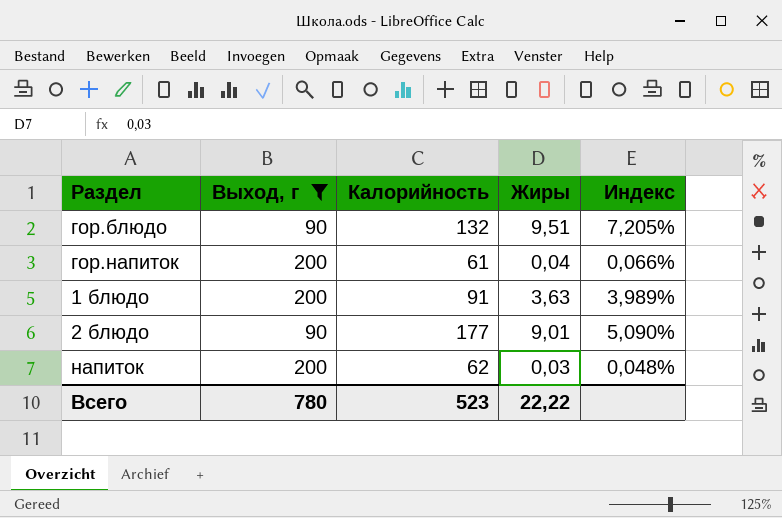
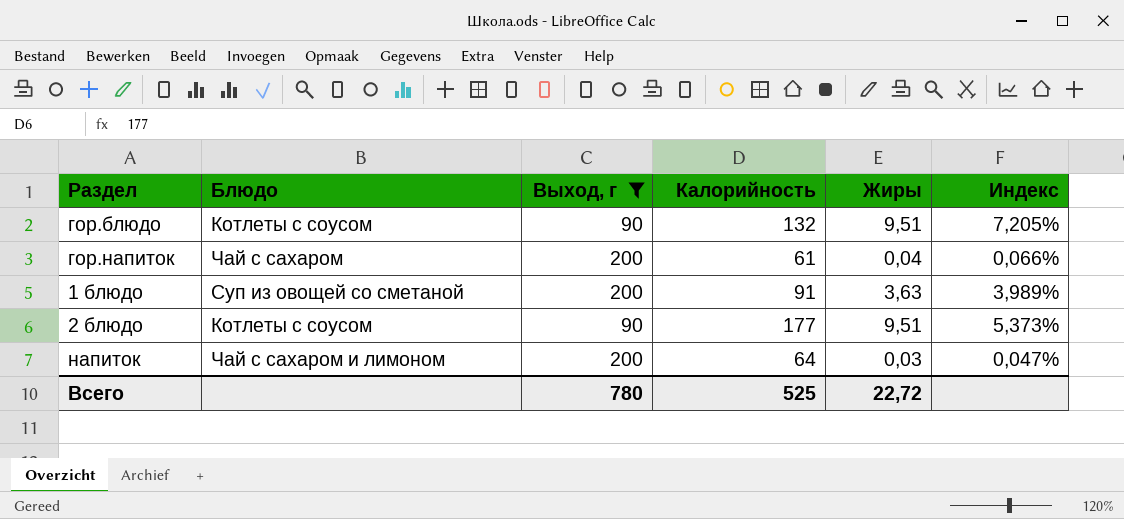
column Блюдо | position: none -> 2
2 блюдо | Жиры: 9,01 -> 9,51
2 блюдо | Индекс: 5,090% -> 5,373%
напиток | Калорийность: 62 -> 64
напиток | Индекс: 0,048% -> 0,047%
Всего | Калорийность: 523 -> 525
Всего | Жиры: 22,22 -> 22,72

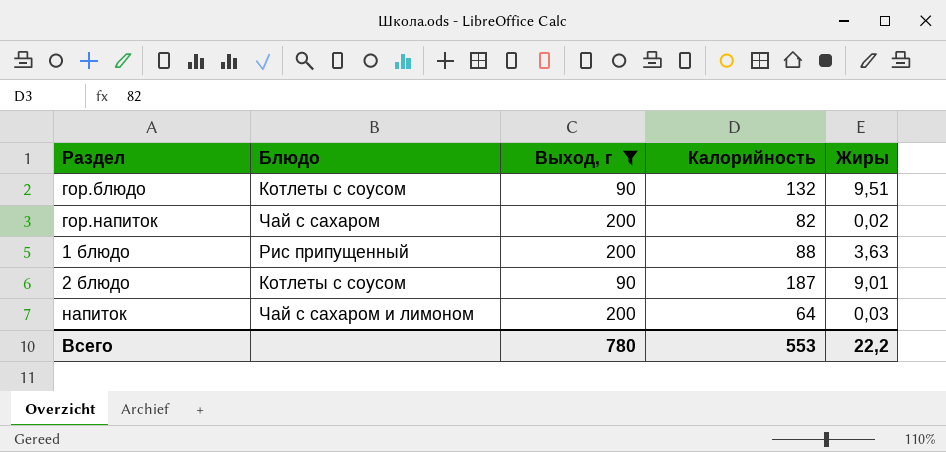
column Индекс | formula: [Жиры] / [Калорийность] -> none
гор.напиток | Калорийность: 61 -> 82
гор.напиток | Жиры: 0,04 -> 0,02
1 блюдо | Блюдо: Суп из овощей со сметаной -> Рис припущенный
1 блюдо | Калорийность: 91 -> 88
2 блюдо | Калорийность: 177 -> 187
2 блюдо | Жиры: 9,51 -> 9,01
Всего | Калорийность: 525 -> 553
Всего | Жиры: 22,72 -> 22,2

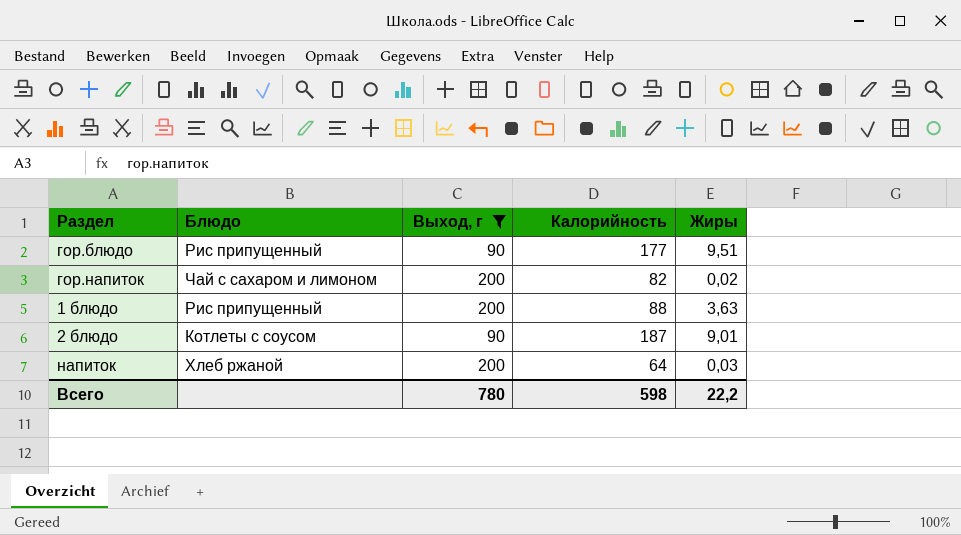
гор.блюдо | Блюдо: Котлеты с соусом -> Рис припущенный
гор.блюдо | Калорийность: 132 -> 177
гор.напиток | Блюдо: Чай с сахаром -> Чай с сахаром и лимоном
напиток | Блюдо: Чай с сахаром и лимоном -> Хлеб ржаной
Всего | Калорийность: 553 -> 598

